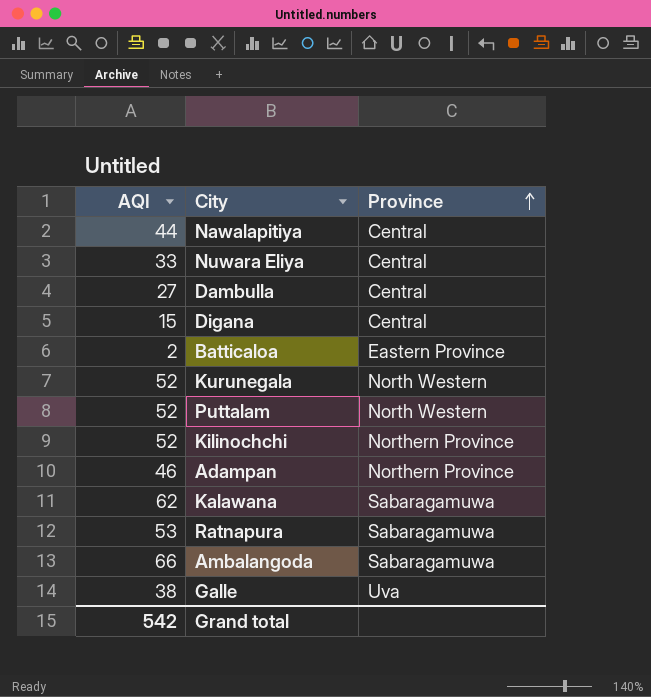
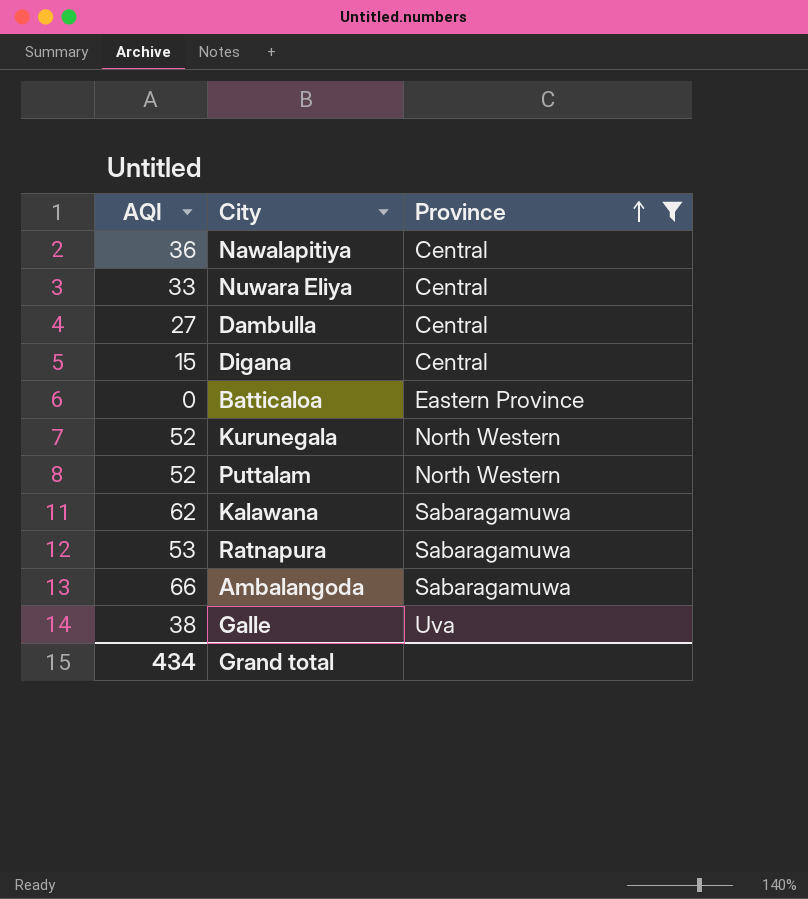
filter: none -> Province != Northern Province
Nawalapitiya | AQI: 44 -> 36
Batticaloa | AQI: 2 -> 0
Grand total | AQI: 542 -> 434

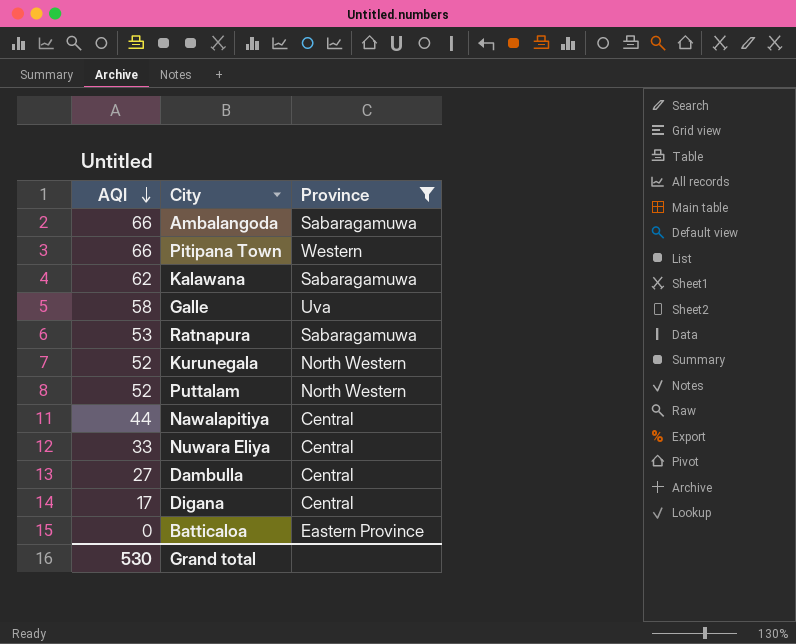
row order: Province ascending -> AQI descending
row Pitipana Town: none -> 66 | Western
Galle | AQI: 38 -> 58
Nawalapitiya | AQI: 36 -> 44
Digana | AQI: 15 -> 17
Grand total | AQI: 434 -> 530

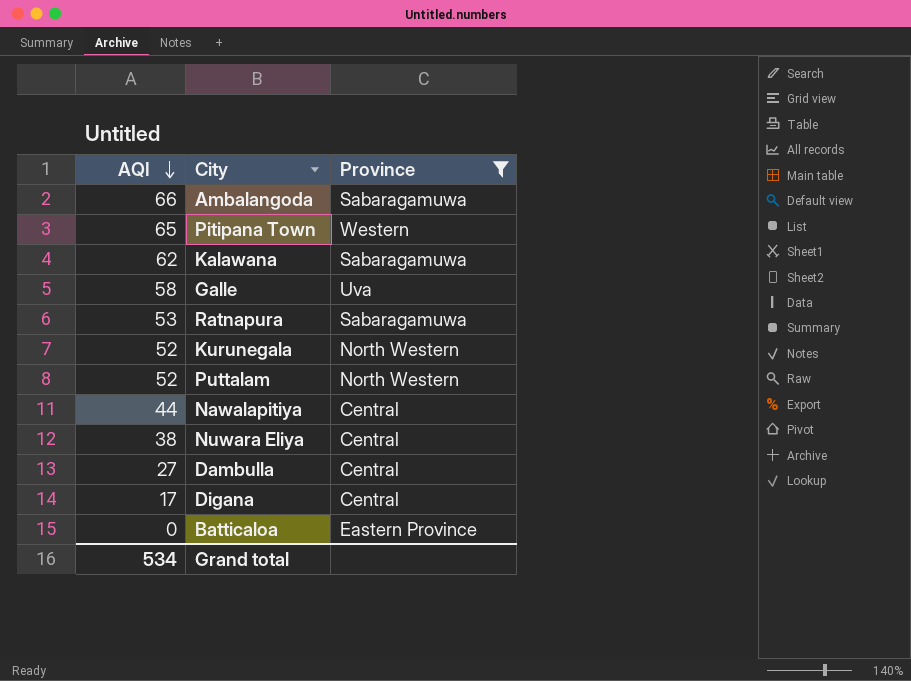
Pitipana Town | AQI: 66 -> 65
Nuwara Eliya | AQI: 33 -> 38
Grand total | AQI: 530 -> 534

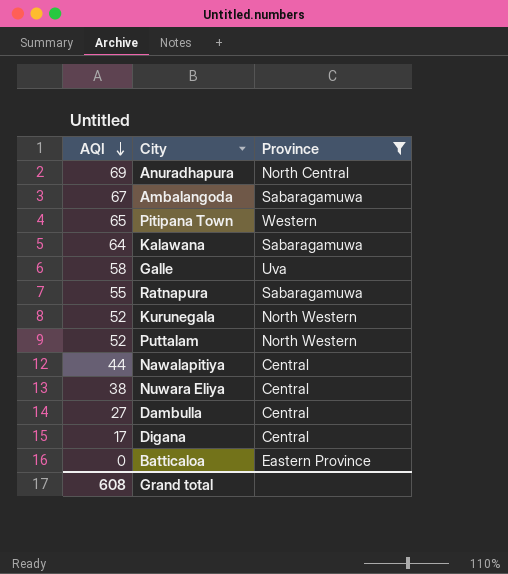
row Anuradhapura: none -> 69 | North Central
Ambalangoda | AQI: 66 -> 67
Kalawana | AQI: 62 -> 64
Ratnapura | AQI: 53 -> 55
Grand total | AQI: 534 -> 608

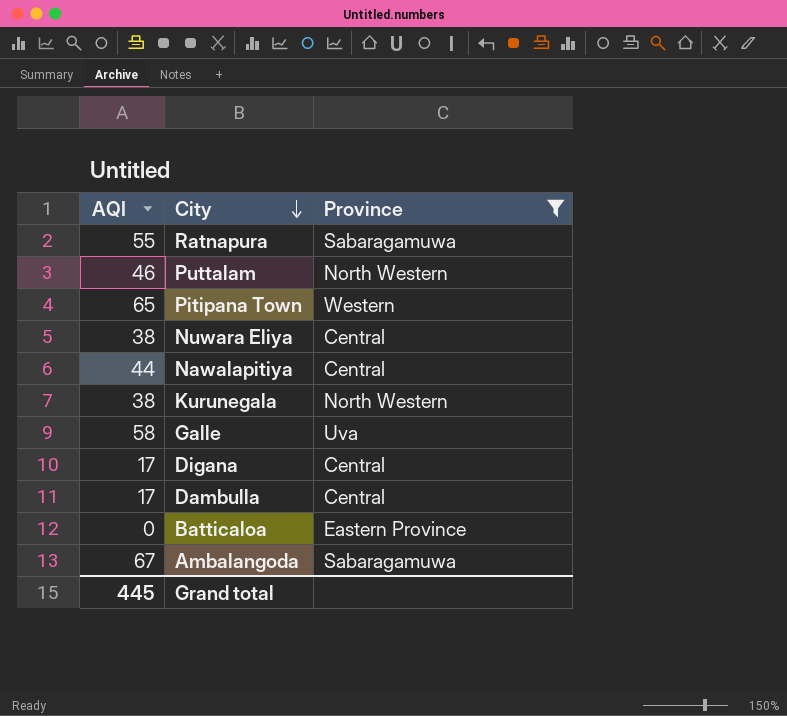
row order: AQI descending -> City descending
row Anuradhapura: 69 | North Central -> none
row Kalawana: 64 | Sabaragamuwa -> none
Puttalam | AQI: 52 -> 46
Kurunegala | AQI: 52 -> 38
Dambulla | AQI: 27 -> 17
Grand total | AQI: 608 -> 445

